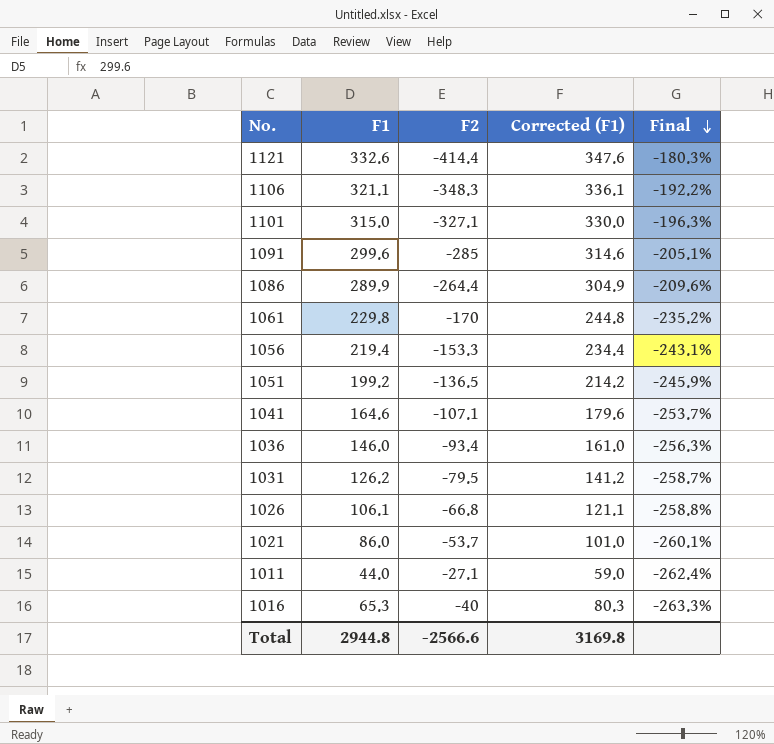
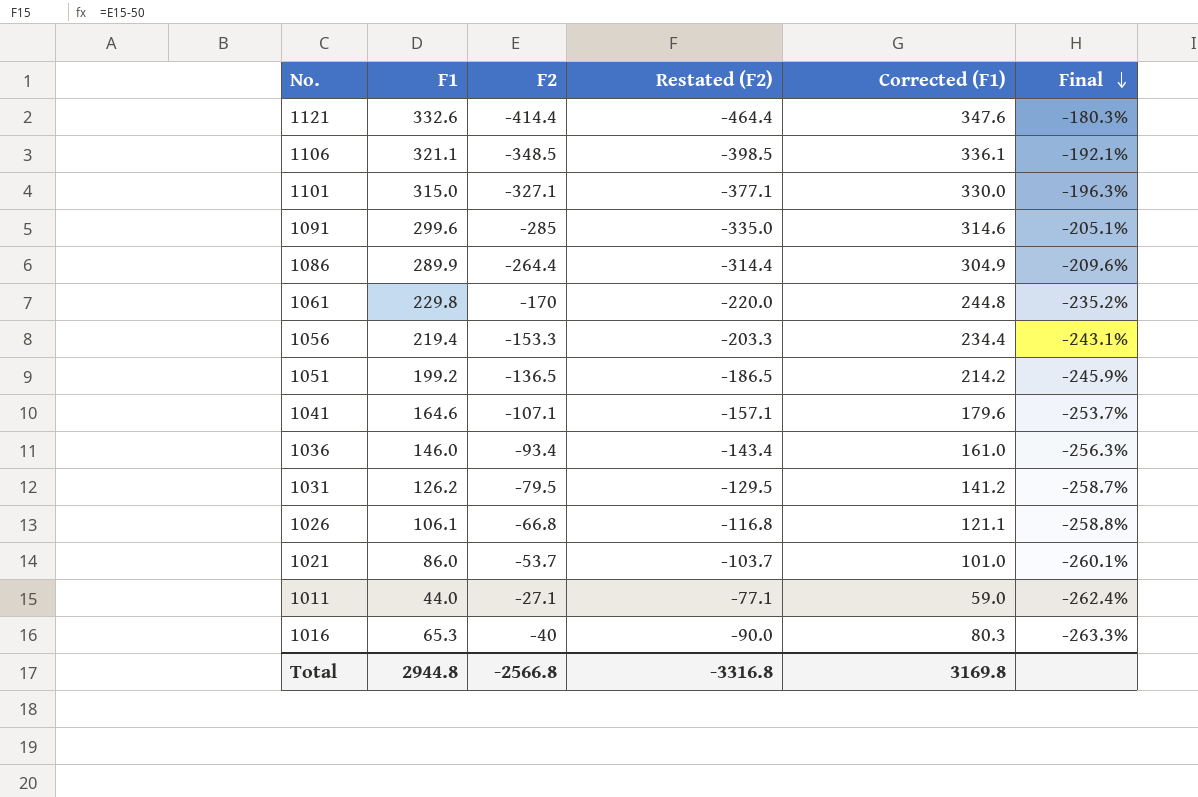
column Restated (F2) | formula: none -> [F2] - 50
1106 | F2: -348.3 -> -348.5
1106 | Final: -192.2% -> -192.1%
Total | F2: -2566.6 -> -2566.8

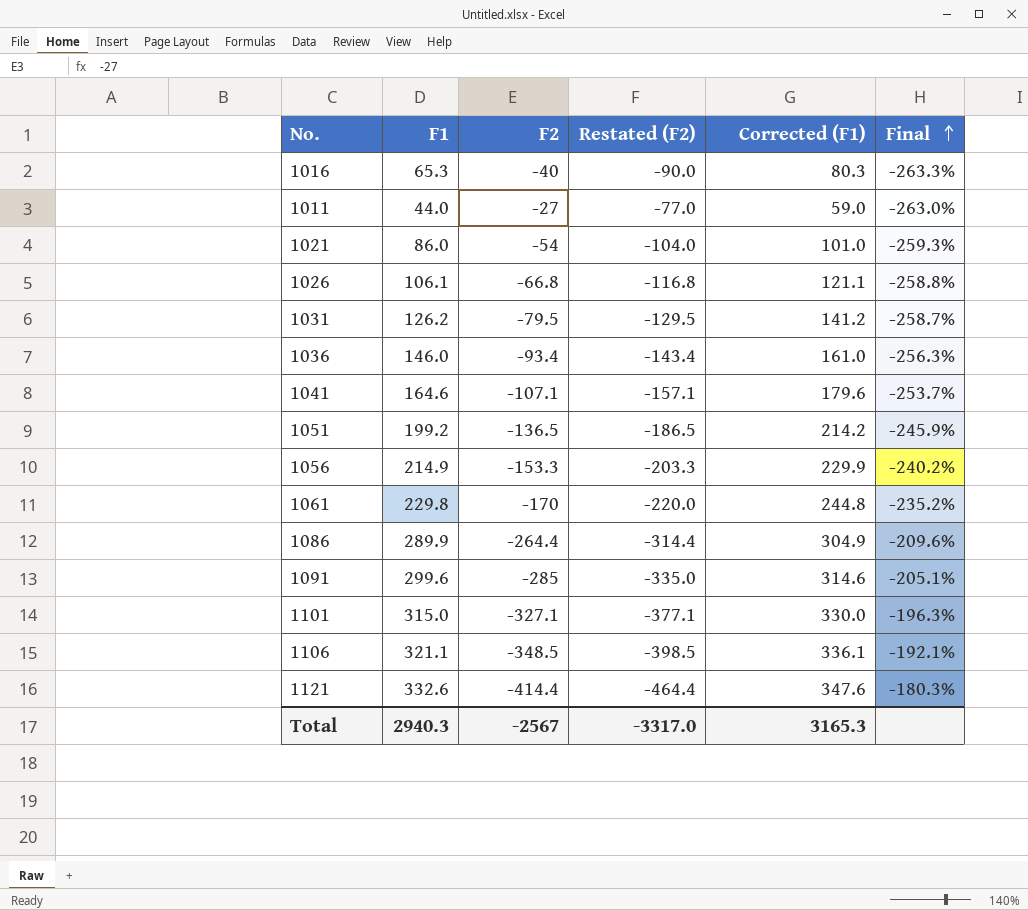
row order: Final descending -> Final ascending
1011 | F2: -27.1 -> -27
1011 | Restated (F2): -77.1 -> -77.0
1011 | Final: -262.4% -> -263.0%
1021 | F2: -53.7 -> -54
1021 | Restated (F2): -103.7 -> -104.0
1021 | Final: -260.1% -> -259.3%
1056 | F1: 219.4 -> 214.9
1056 | Corrected (F1): 234.4 -> 229.9
1056 | Final: -243.1% -> -240.2%
Total | F1: 2944.8 -> 2940.3
Total | F2: -2566.8 -> -2567
Total | Restated (F2): -3316.8 -> -3317.0
Total | Corrected (F1): 3169.8 -> 3165.3

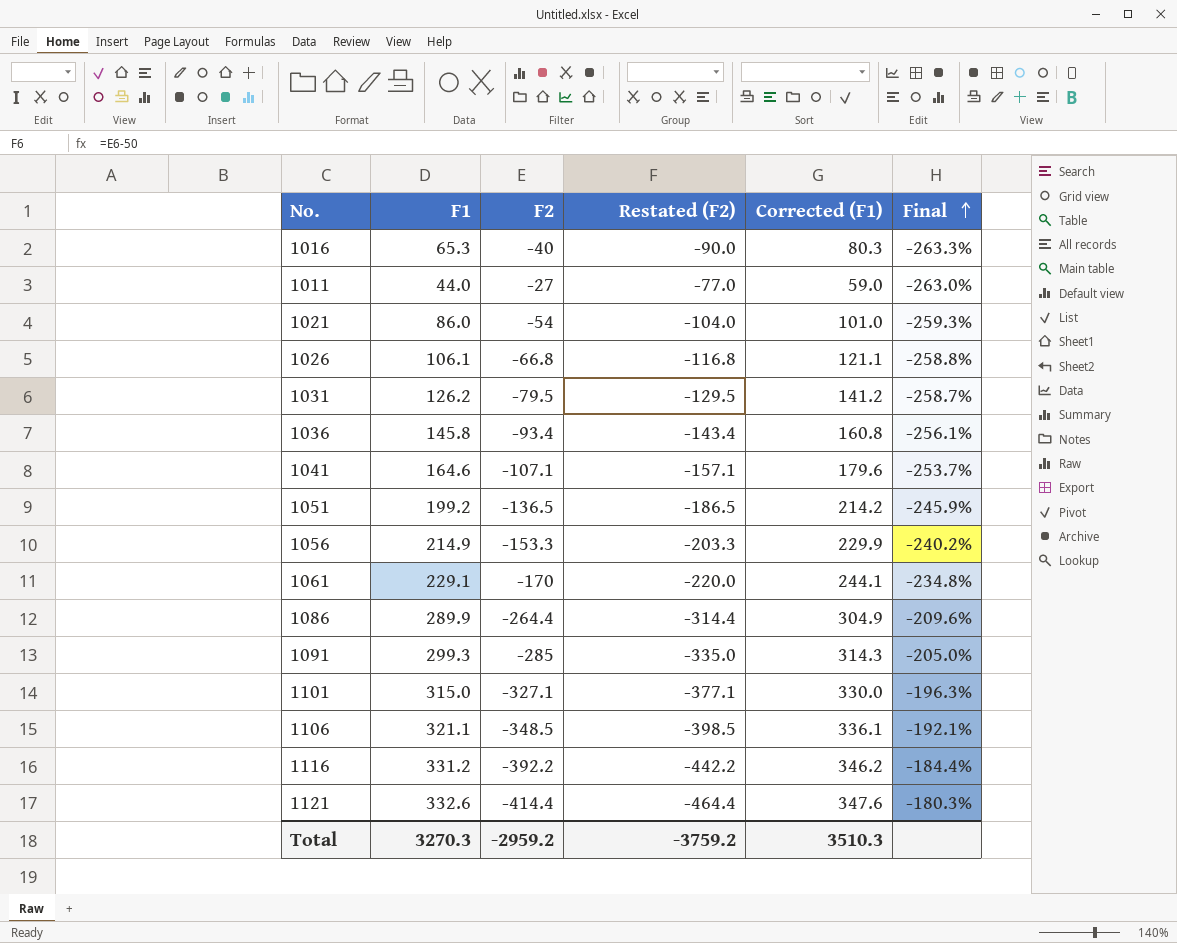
1036 | F1: 146.0 -> 145.8
1036 | Corrected (F1): 161.0 -> 160.8
1036 | Final: -256.3% -> -256.1%
1061 | F1: 229.8 -> 229.1
1061 | Corrected (F1): 244.8 -> 244.1
1061 | Final: -235.2% -> -234.8%
1091 | F1: 299.6 -> 299.3
1091 | Corrected (F1): 314.6 -> 314.3
1091 | Final: -205.1% -> -205.0%
row 1116: none -> 331.2 | -392.2 | -442.2 | 346.2 | -184.4%
Total | F1: 2940.3 -> 3270.3
Total | F2: -2567 -> -2959.2
Total | Restated (F2): -3317.0 -> -3759.2
Total | Corrected (F1): 3165.3 -> 3510.3

